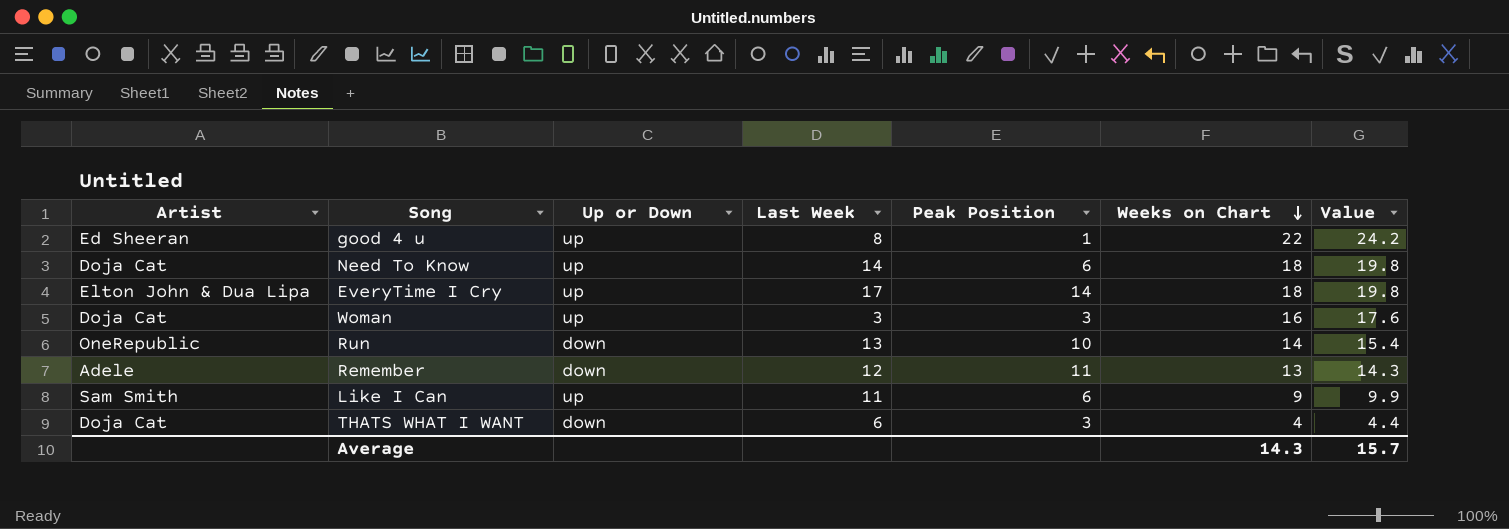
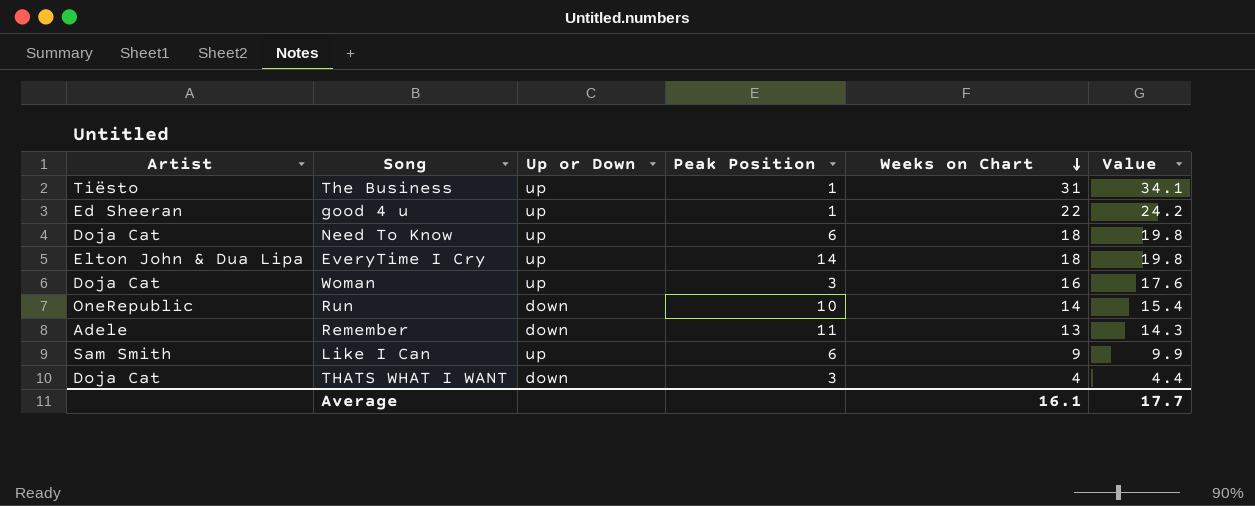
column Last Week | position: 4 -> none
row The Business: none -> Tiësto | up | 1 | 31 | 34.1
Average | Weeks on Chart: 14.3 -> 16.1
Average | Value: 15.7 -> 17.7

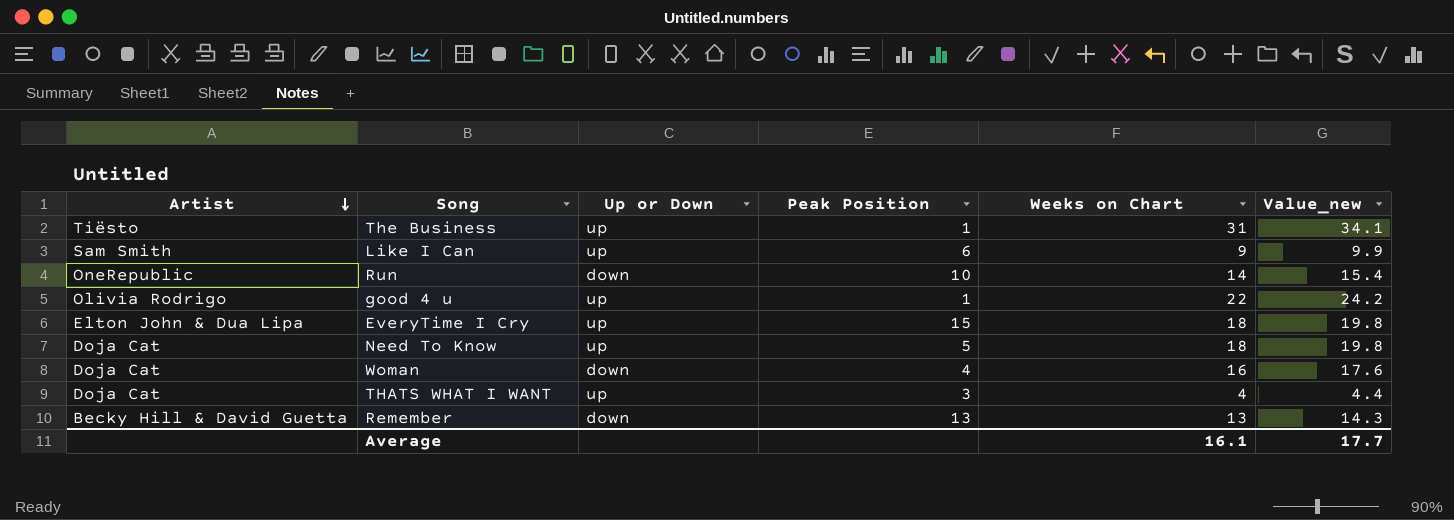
row order: Weeks on Chart descending -> Artist descending
column name: Value -> Value_new
good 4 u | Artist: Ed Sheeran -> Olivia Rodrigo
EveryTime I Cry | Peak Position: 14 -> 15
Need To Know | Peak Position: 6 -> 5
Woman | Up or Down: up -> down
Woman | Peak Position: 3 -> 4
THATS WHAT I WANT | Up or Down: down -> up
Remember | Artist: Adele -> Becky Hill & David Guetta
Remember | Peak Position: 11 -> 13

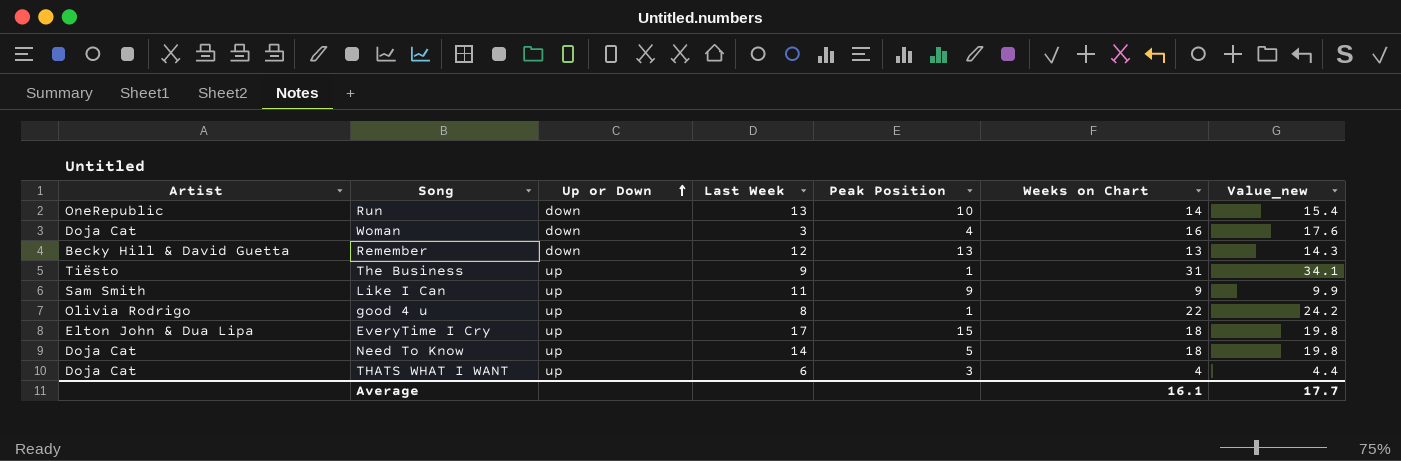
row order: Artist descending -> Up or Down ascending
column Last Week | position: none -> 4
Like I Can | Peak Position: 6 -> 9

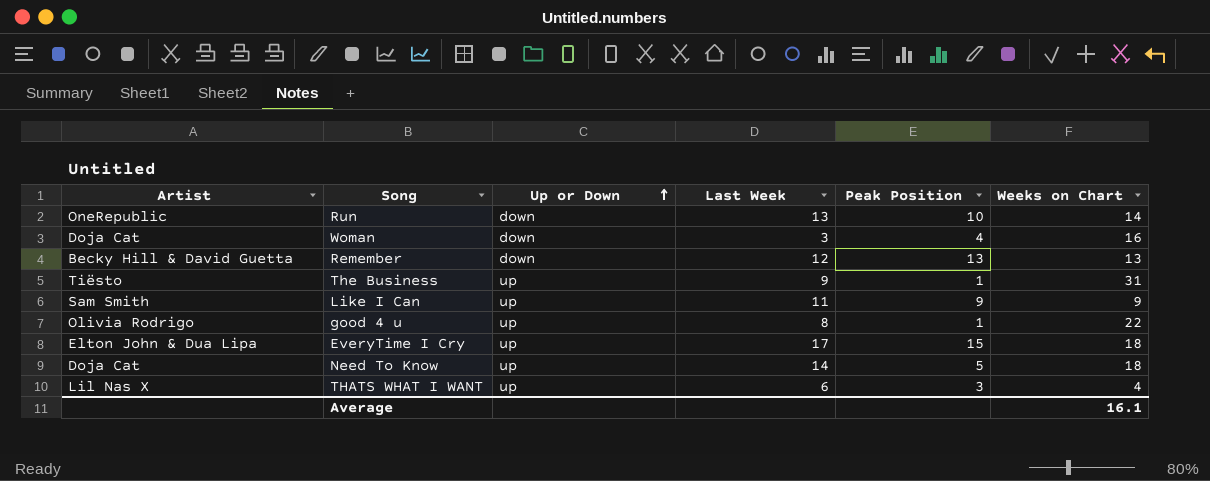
column Value_new | formula: [Weeks on Chart] * 1.1 -> none
THATS WHAT I WANT | Artist: Doja Cat -> Lil Nas X

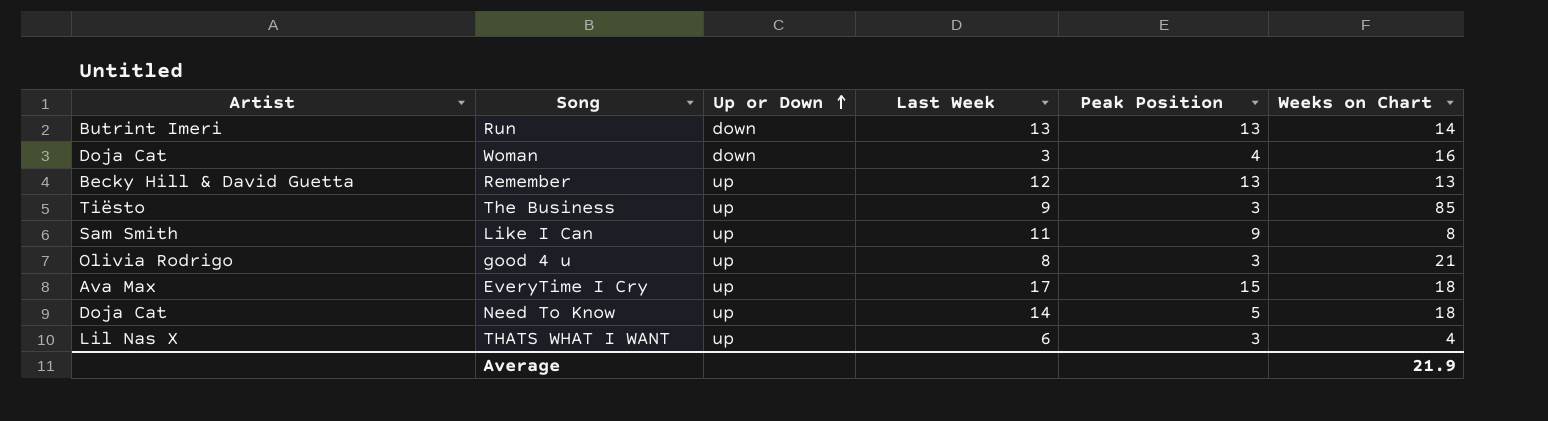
Run | Artist: OneRepublic -> Butrint Imeri
Run | Peak Position: 10 -> 13
Remember | Up or Down: down -> up
The Business | Peak Position: 1 -> 3
The Business | Weeks on Chart: 31 -> 85
Like I Can | Weeks on Chart: 9 -> 8
good 4 u | Peak Position: 1 -> 3
good 4 u | Weeks on Chart: 22 -> 21
EveryTime I Cry | Artist: Elton John & Dua Lipa -> Ava Max
Average | Weeks on Chart: 16.1 -> 21.9

